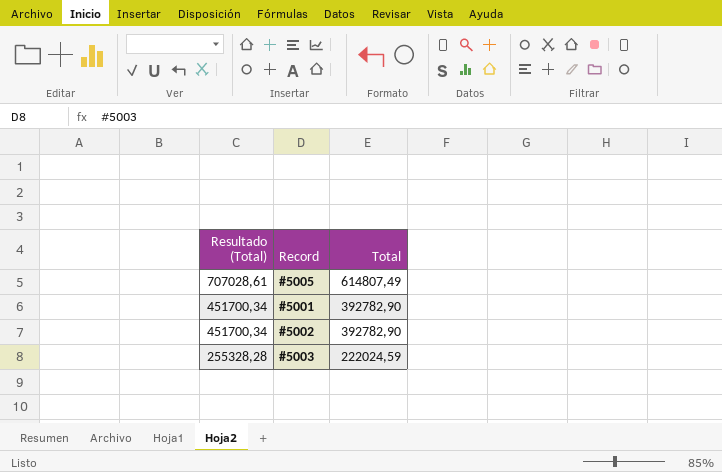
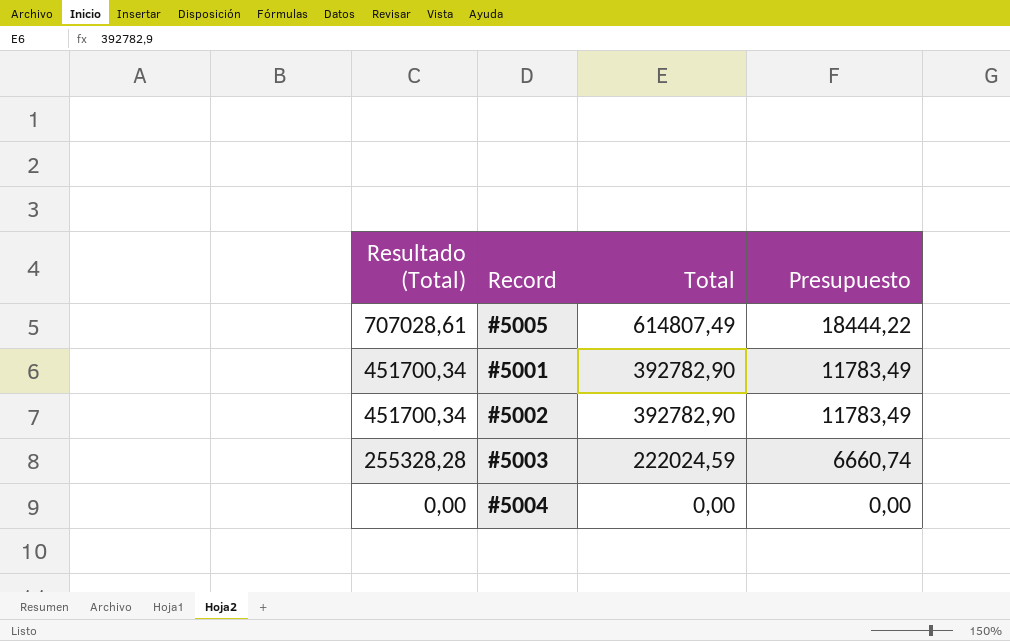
column Presupuesto | formula: none -> [Total] * 0,03
row #5004: none -> 0,00 | 0,00 | 0,00

